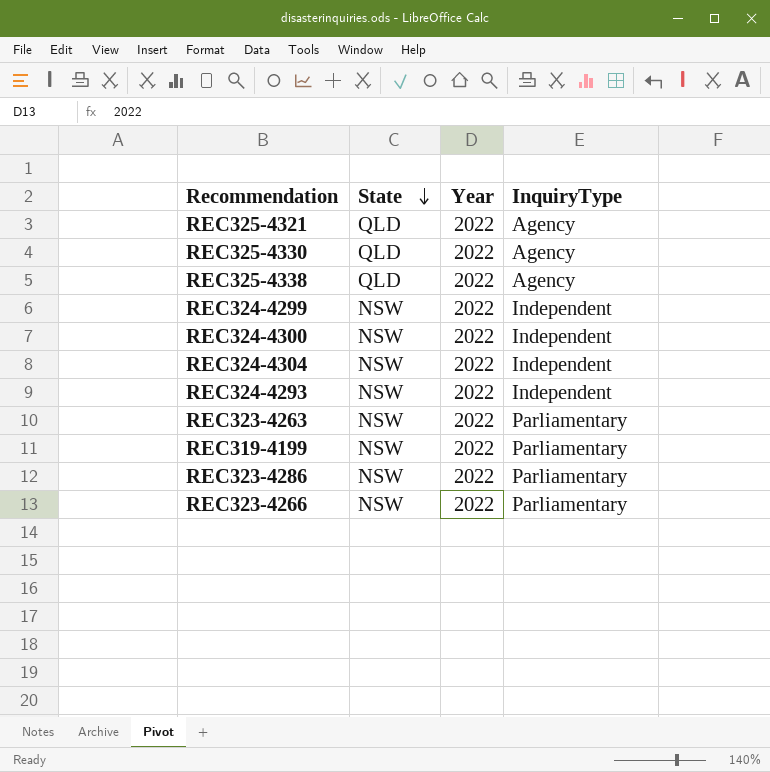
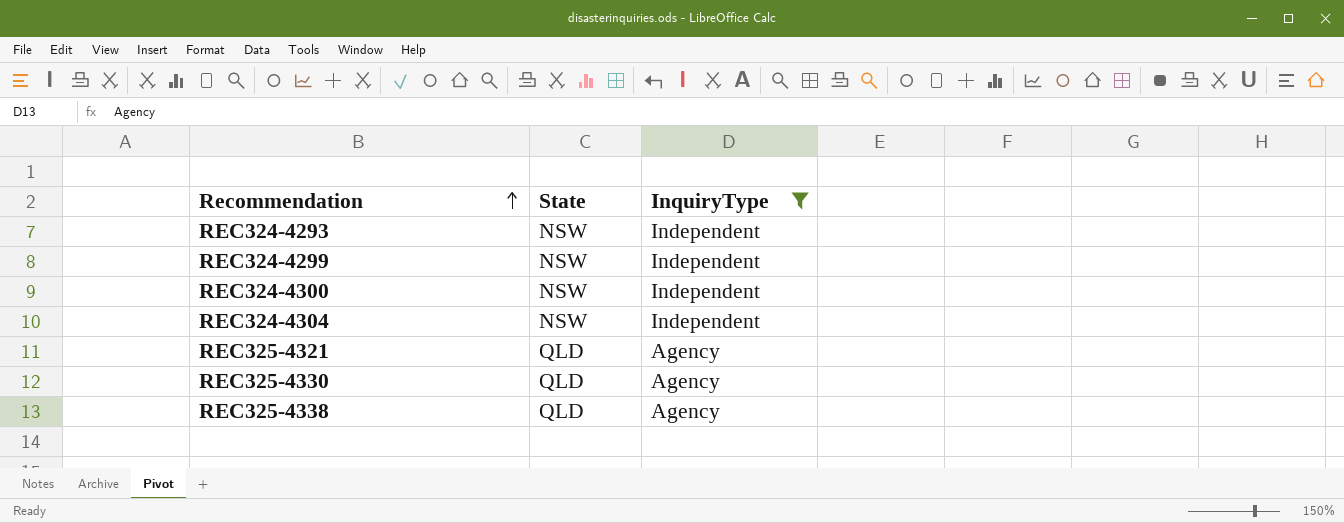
filter: none -> InquiryType != Parliamentary
row order: State descending -> Recommendation ascending
column Year | position: 3 -> none

